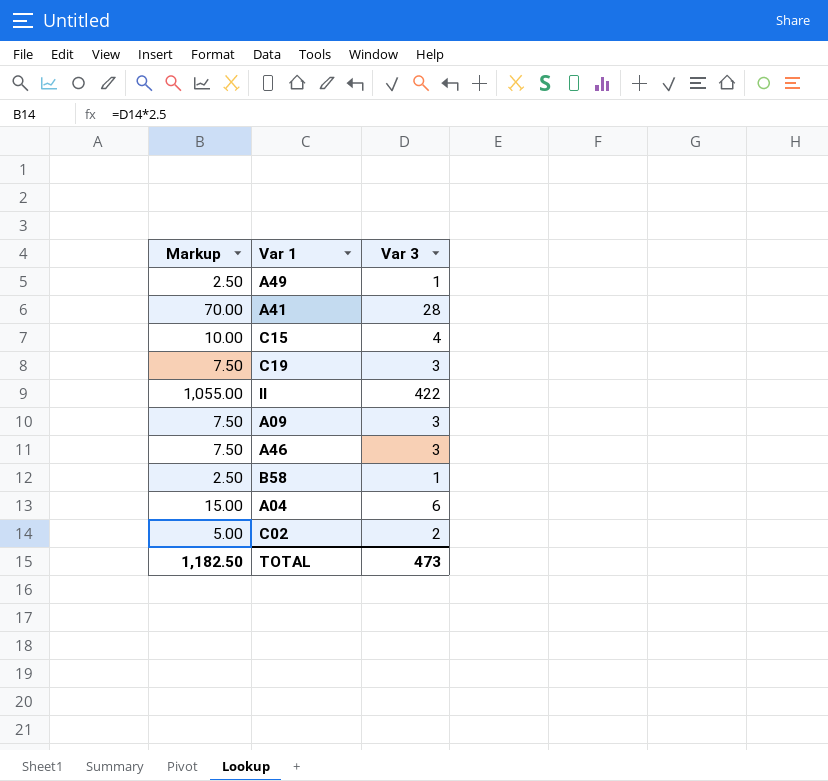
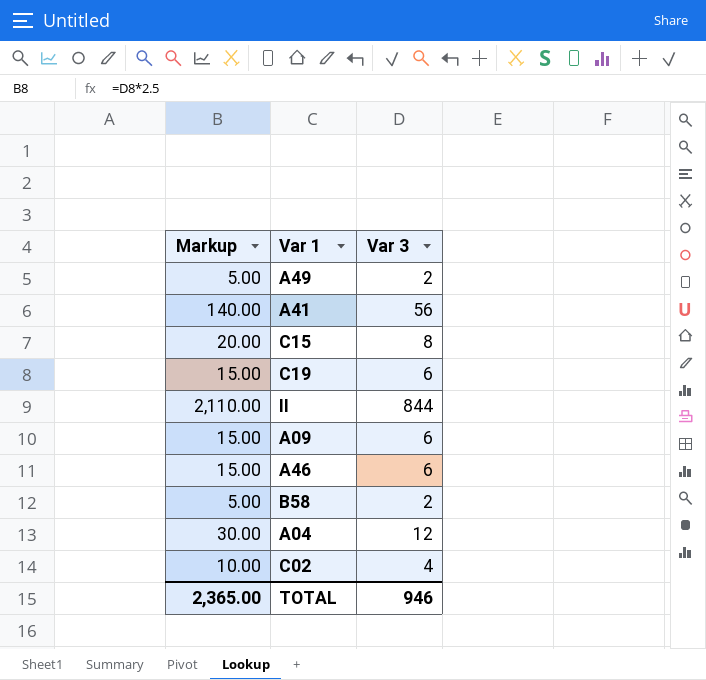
A49 | Markup: 2.50 -> 5.00
A49 | Var 3: 1 -> 2
A41 | Markup: 70.00 -> 140.00
A41 | Var 3: 28 -> 56
C15 | Markup: 10.00 -> 20.00
C15 | Var 3: 4 -> 8
C19 | Markup: 7.50 -> 15.00
C19 | Var 3: 3 -> 6
II | Markup: 1,055.00 -> 2,110.00
II | Var 3: 422 -> 844
A09 | Markup: 7.50 -> 15.00
A09 | Var 3: 3 -> 6
A46 | Markup: 7.50 -> 15.00
A46 | Var 3: 3 -> 6
B58 | Markup: 2.50 -> 5.00
B58 | Var 3: 1 -> 2
A04 | Markup: 15.00 -> 30.00
A04 | Var 3: 6 -> 12
C02 | Markup: 5.00 -> 10.00
C02 | Var 3: 2 -> 4
TOTAL | Markup: 1,182.50 -> 2,365.00
TOTAL | Var 3: 473 -> 946

